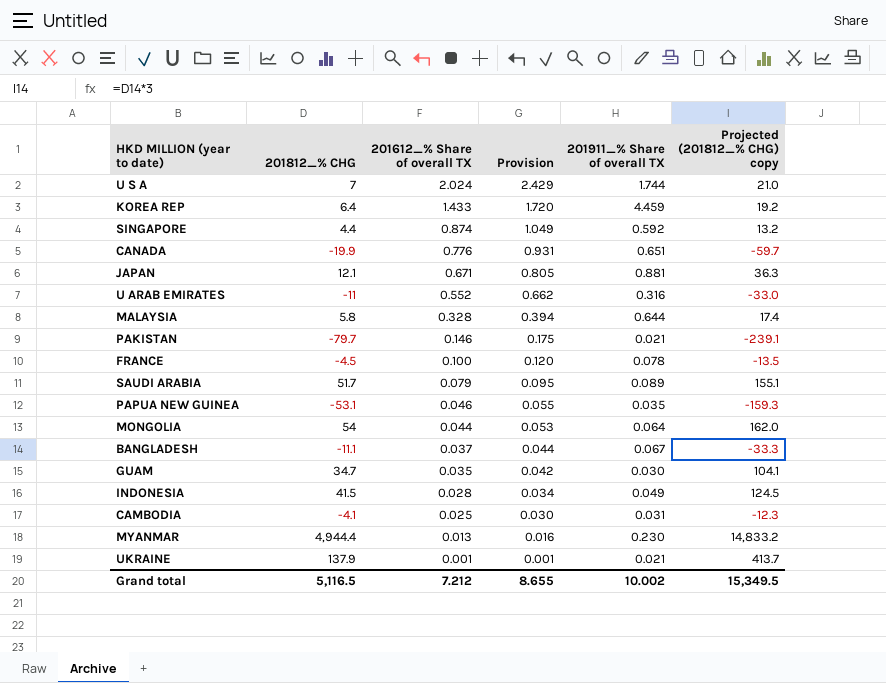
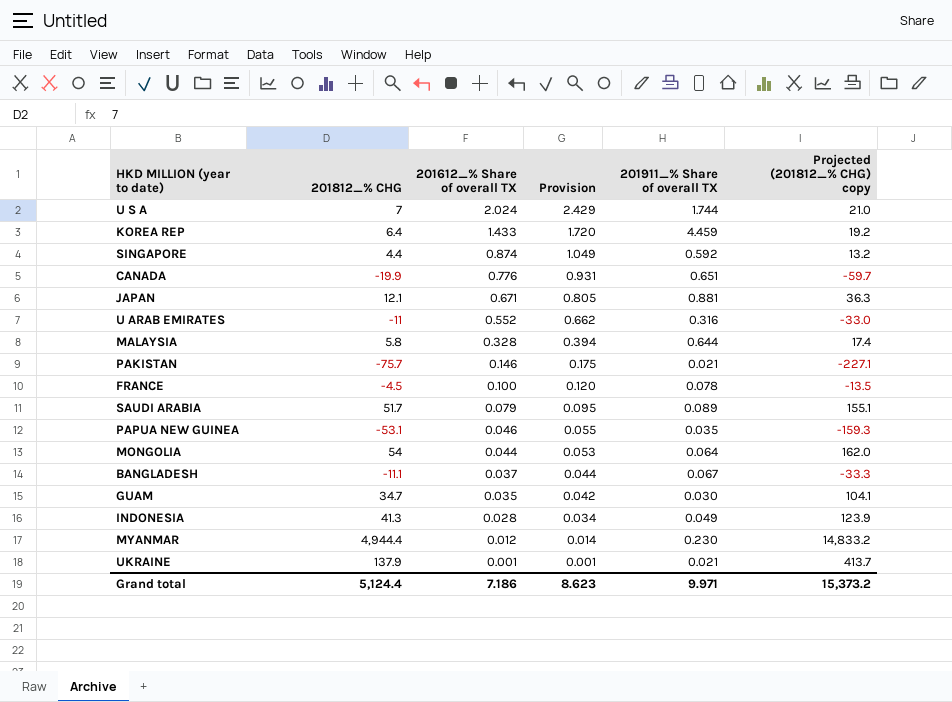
row CAMBODIA: -4.1 | 0.025 | 0.030 | 0.031 | -12.3 -> none
PAKISTAN | 201812_% CHG: -79.7 -> -75.7
PAKISTAN | Projected (201812_% CHG) copy: -239.1 -> -227.1
INDONESIA | 201812_% CHG: 41.5 -> 41.3
INDONESIA | Projected (201812_% CHG) copy: 124.5 -> 123.9
MYANMAR | 201612_% Share of overall TX: 0.013 -> 0.012
MYANMAR | Provision: 0.016 -> 0.014
Grand total | 201812_% CHG: 5,116.5 -> 5,124.4
Grand total | 201612_% Share of overall TX: 7.212 -> 7.186
Grand total | Provision: 8.655 -> 8.623
Grand total | 201911_% Share of overall TX: 10.002 -> 9.971
Grand total | Projected (201812_% CHG) copy: 15,349.5 -> 15,373.2

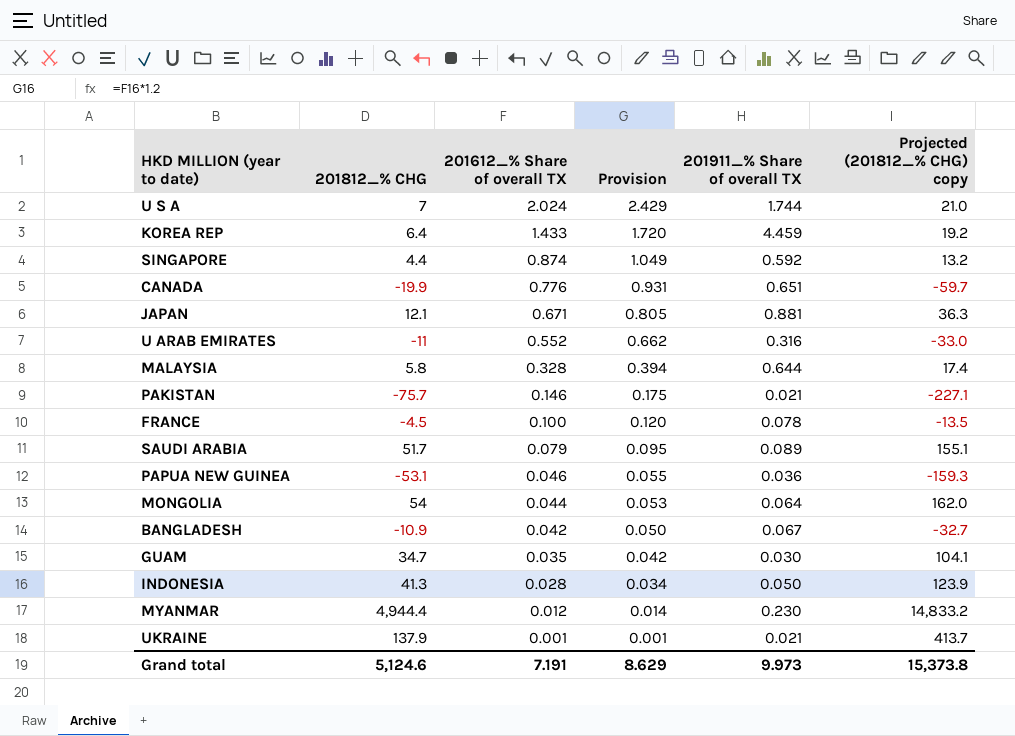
PAPUA NEW GUINEA | 201911_% Share of overall TX: 0.035 -> 0.036
BANGLADESH | 201812_% CHG: -11.1 -> -10.9
BANGLADESH | 201612_% Share of overall TX: 0.037 -> 0.042
BANGLADESH | Provision: 0.044 -> 0.050
BANGLADESH | Projected (201812_% CHG) copy: -33.3 -> -32.7
INDONESIA | 201911_% Share of overall TX: 0.049 -> 0.050
Grand total | 201812_% CHG: 5,124.4 -> 5,124.6
Grand total | 201612_% Share of overall TX: 7.186 -> 7.191
Grand total | Provision: 8.623 -> 8.629
Grand total | 201911_% Share of overall TX: 9.971 -> 9.973
Grand total | Projected (201812_% CHG) copy: 15,373.2 -> 15,373.8

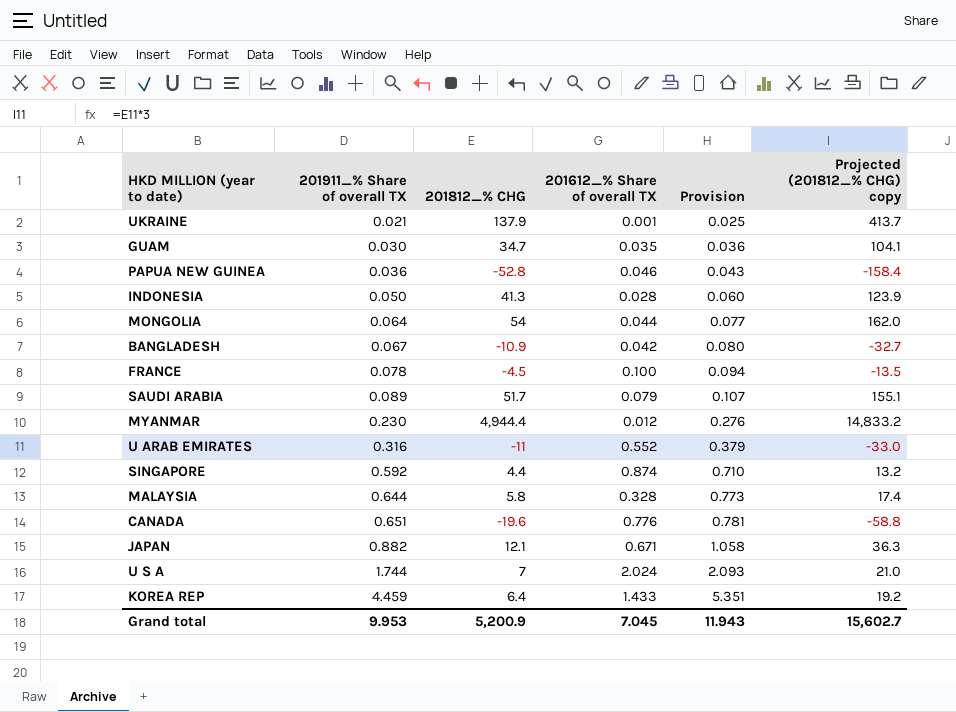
row order: 201612_% Share of overall TX descending -> 201911_% Share of overall TX ascending
column 201911_% Share of overall TX | position: 5 -> 2
column Provision | formula: [201612_% Share of overall TX] * 1.2 -> [201911_% Share of overall TX] * 1.2
row PAKISTAN: -75.7 | 0.146 | 0.175 | 0.021 | -227.1 -> none
PAPUA NEW GUINEA | 201812_% CHG: -53.1 -> -52.8
PAPUA NEW GUINEA | Projected (201812_% CHG) copy: -159.3 -> -158.4
CANADA | 201812_% CHG: -19.9 -> -19.6
CANADA | Projected (201812_% CHG) copy: -59.7 -> -58.8
JAPAN | 201911_% Share of overall TX: 0.881 -> 0.882
Grand total | 201911_% Share of overall TX: 9.973 -> 9.953
Grand total | 201812_% CHG: 5,124.6 -> 5,200.9
Grand total | 201612_% Share of overall TX: 7.191 -> 7.045
Grand total | Provision: 8.629 -> 11.943
Grand total | Projected (201812_% CHG) copy: 15,373.8 -> 15,602.7

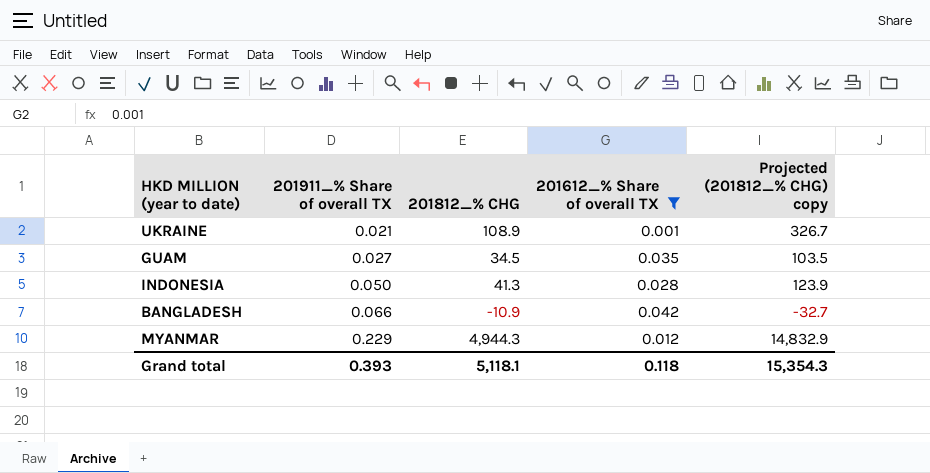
filter: none -> 201612_% Share of overall TX <= 0.042
column Provision | formula: [201911_% Share of overall TX] * 1.2 -> none
UKRAINE | 201812_% CHG: 137.9 -> 108.9
UKRAINE | Projected (201812_% CHG) copy: 413.7 -> 326.7
GUAM | 201911_% Share of overall TX: 0.030 -> 0.027
GUAM | 201812_% CHG: 34.7 -> 34.5
GUAM | Projected (201812_% CHG) copy: 104.1 -> 103.5
BANGLADESH | 201911_% Share of overall TX: 0.067 -> 0.066
MYANMAR | 201911_% Share of overall TX: 0.230 -> 0.229
MYANMAR | 201812_% CHG: 4,944.4 -> 4,944.3
MYANMAR | Projected (201812_% CHG) copy: 14,833.2 -> 14,832.9
Grand total | 201911_% Share of overall TX: 9.953 -> 0.393
Grand total | 201812_% CHG: 5,200.9 -> 5,118.1
Grand total | 201612_% Share of overall TX: 7.045 -> 0.118
Grand total | Projected (201812_% CHG) copy: 15,602.7 -> 15,354.3

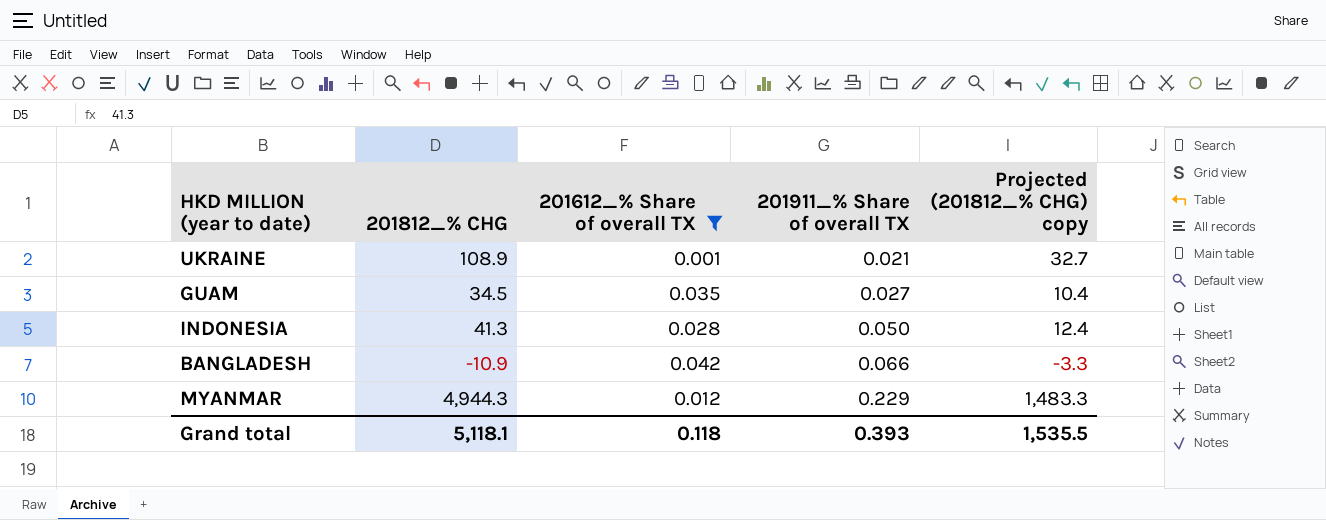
column 201911_% Share of overall TX | position: 2 -> 4
column Projected (201812_% CHG) copy | formula: [201812_% CHG] * 3 -> [201812_% CHG] * 0.3
Grand total | Projected (201812_% CHG) copy: 15,354.3 -> 1,535.5

